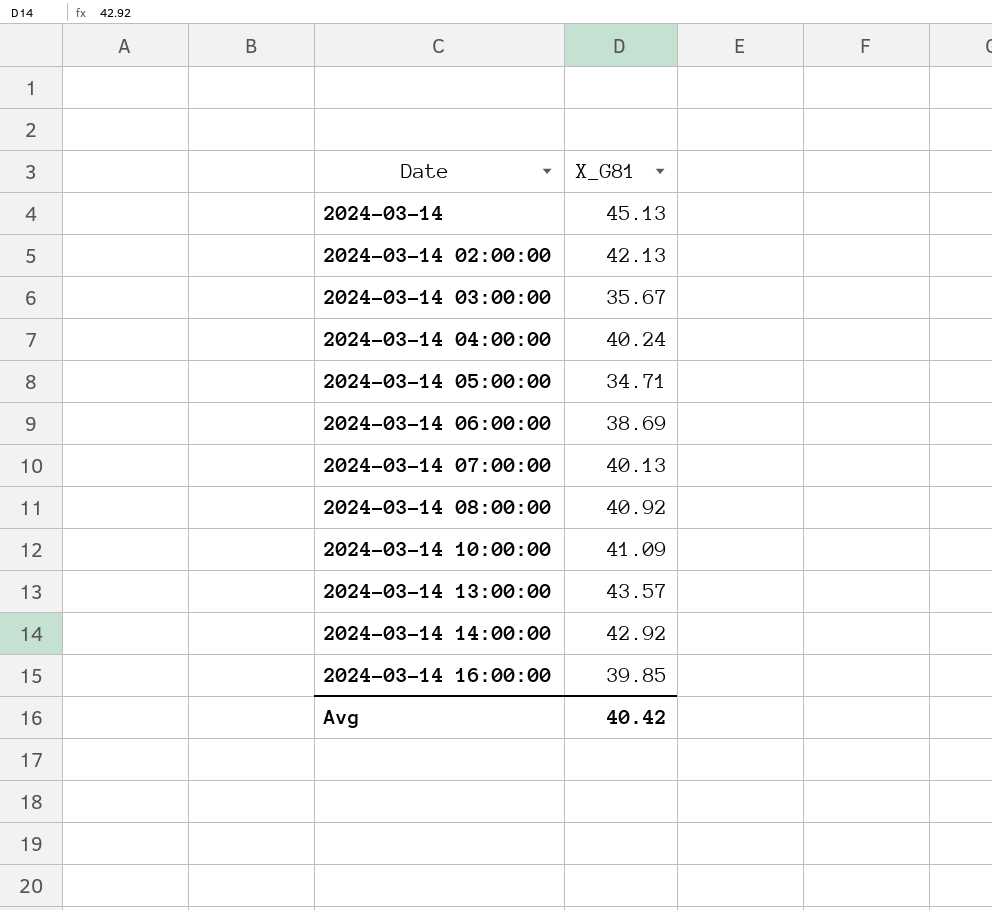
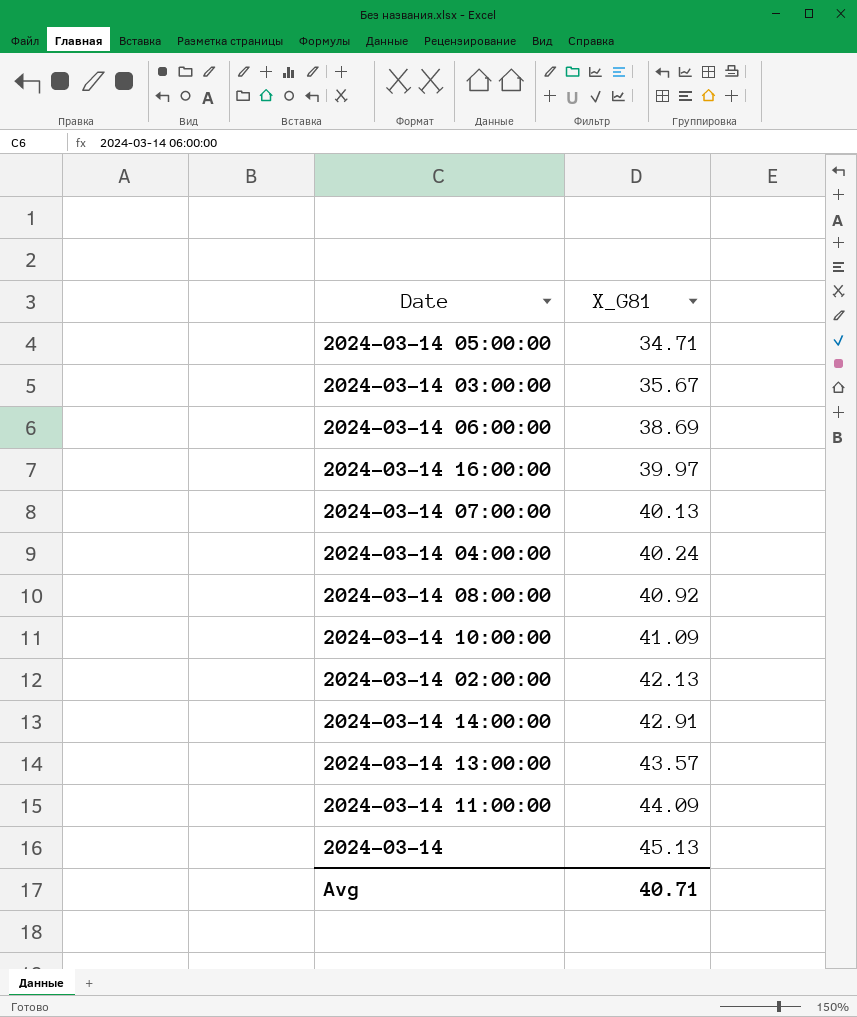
row order: Date ascending -> X_G81 ascending
2024-03-14 16:00:00 | X_G81: 39.85 -> 39.97
2024-03-14 14:00:00 | X_G81: 42.92 -> 42.91
row 2024-03-14 11:00:00: none -> 44.09
Avg | X_G81: 40.42 -> 40.71

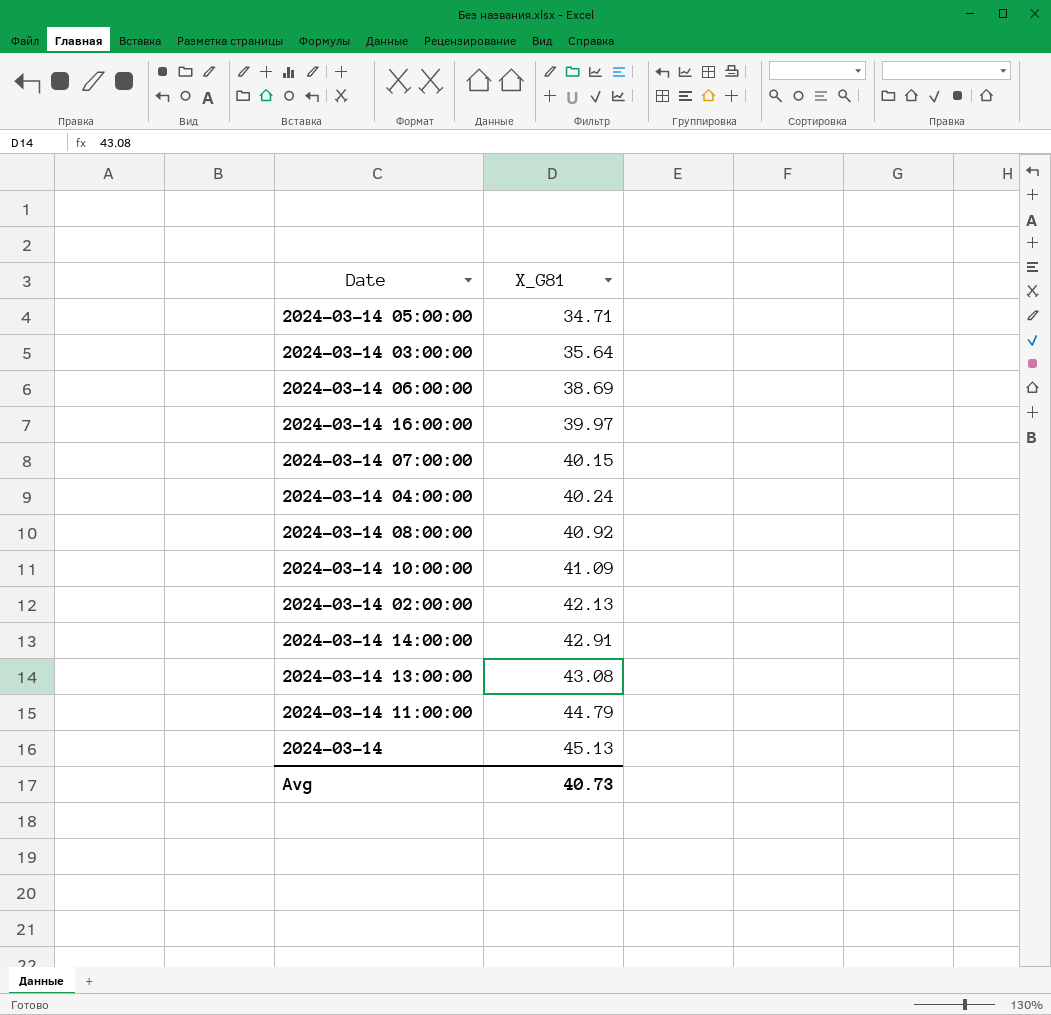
2024-03-14 03:00:00 | X_G81: 35.67 -> 35.64
2024-03-14 07:00:00 | X_G81: 40.13 -> 40.15
2024-03-14 13:00:00 | X_G81: 43.57 -> 43.08
2024-03-14 11:00:00 | X_G81: 44.09 -> 44.79
Avg | X_G81: 40.71 -> 40.73

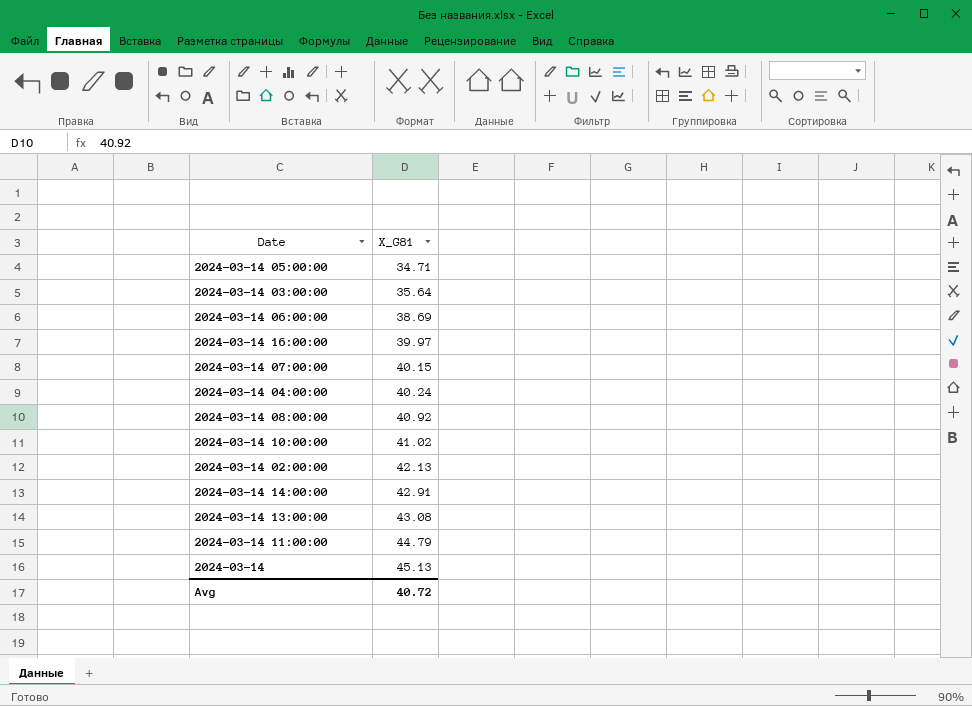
2024-03-14 10:00:00 | X_G81: 41.09 -> 41.02
Avg | X_G81: 40.73 -> 40.72

